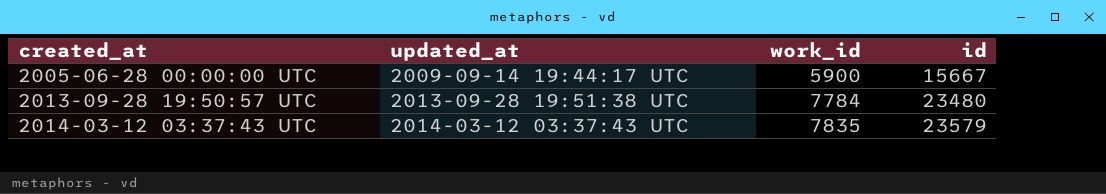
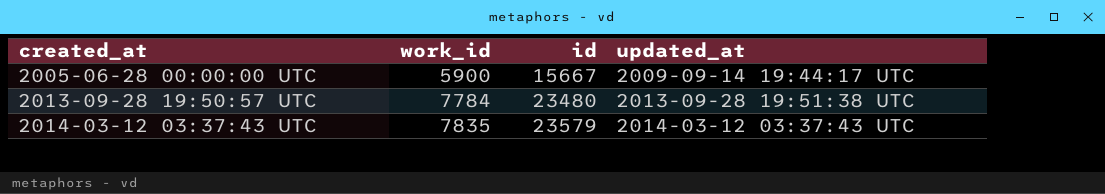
column updated_at | position: 2 -> 4

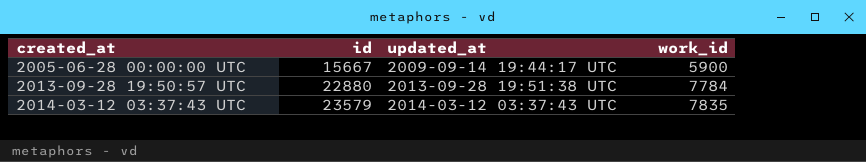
column work_id | position: 2 -> 4
2013-09-28 19:50:57 UTC | id: 23480 -> 22880

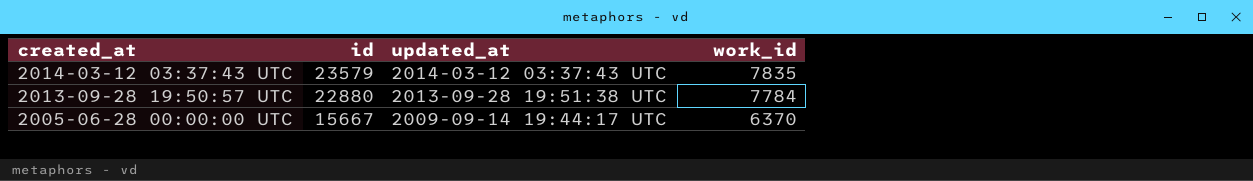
row order: created_at ascending -> created_at descending
2005-06-28 00:00:00 UTC | work_id: 5900 -> 6370

